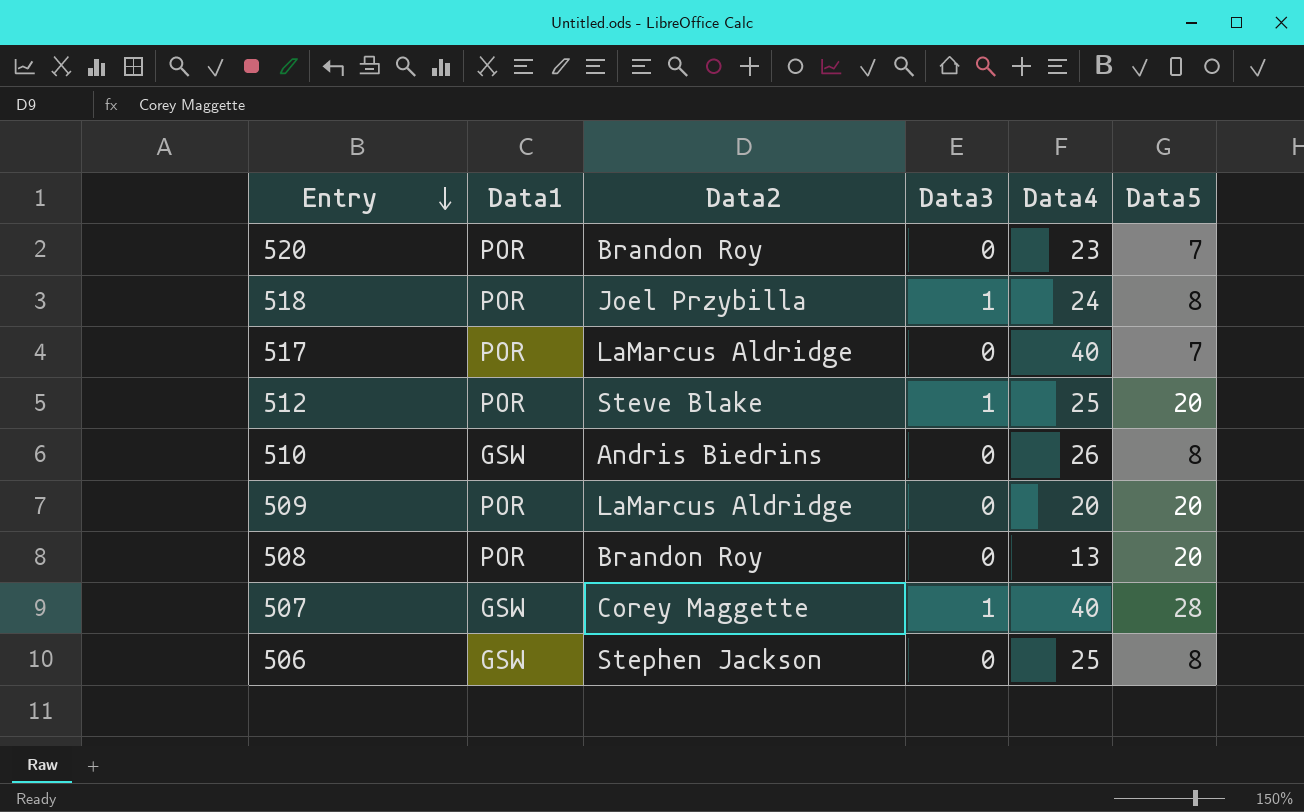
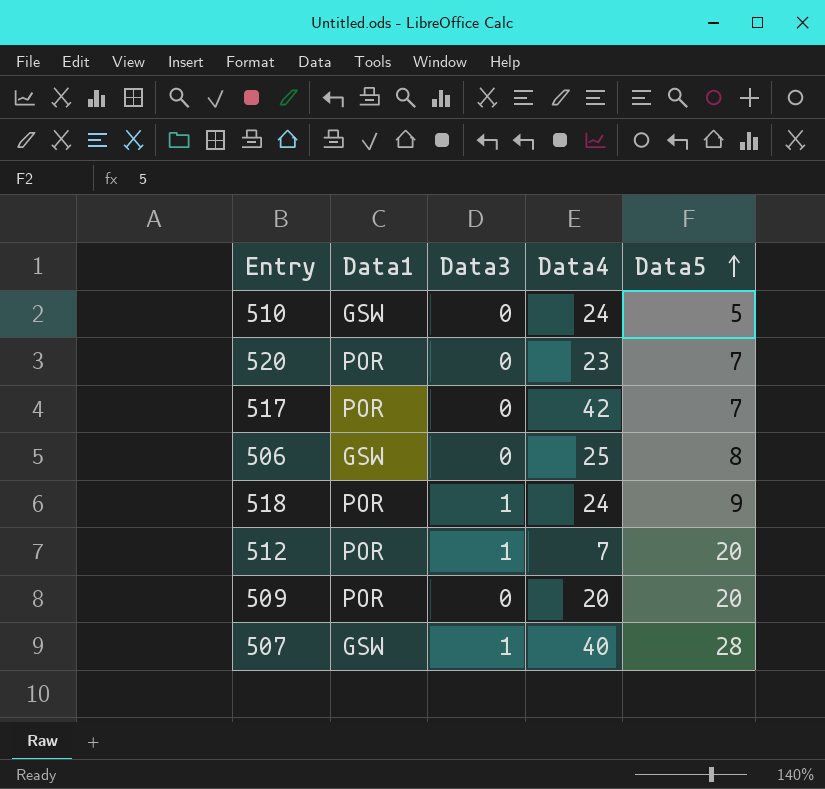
row order: Entry descending -> Data5 ascending
column Data2 | position: 3 -> none
row 508: POR | Brandon Roy | 0 | 13 | 20 -> none
510 | Data4: 26 -> 24
510 | Data5: 8 -> 5
517 | Data4: 40 -> 42
518 | Data5: 8 -> 9
512 | Data4: 25 -> 7

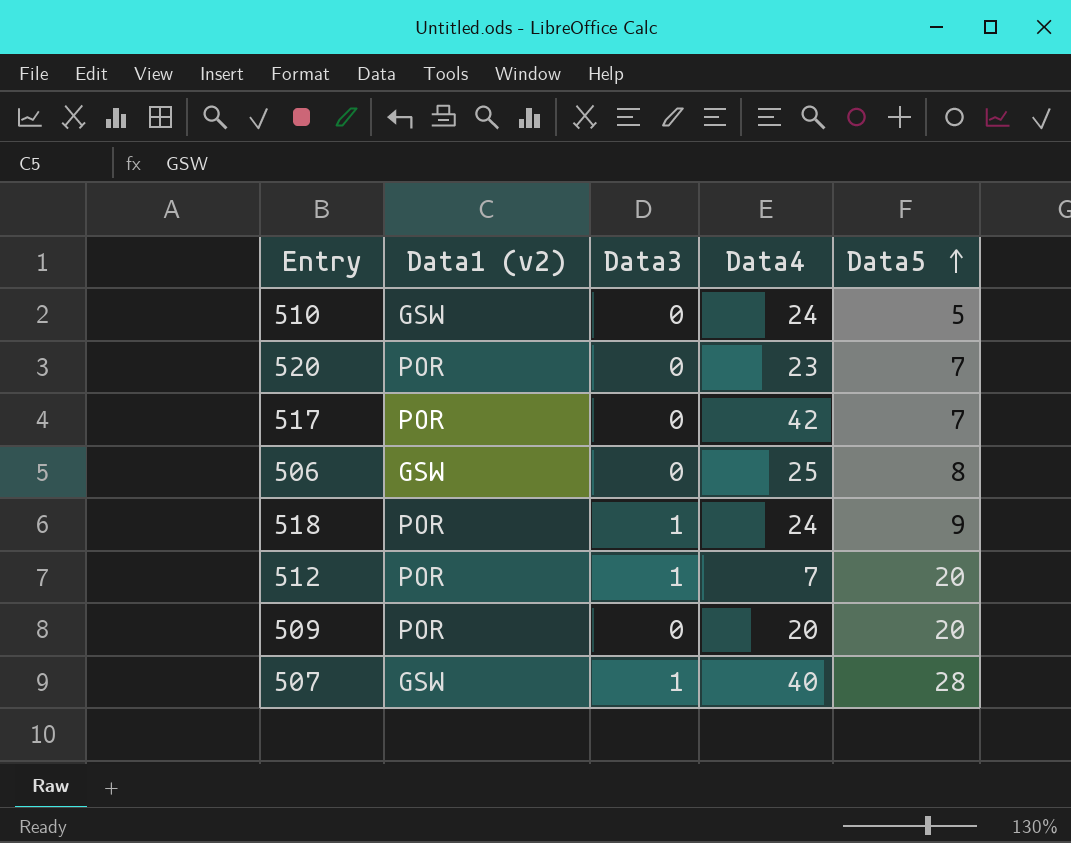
column name: Data1 -> Data1 (v2)

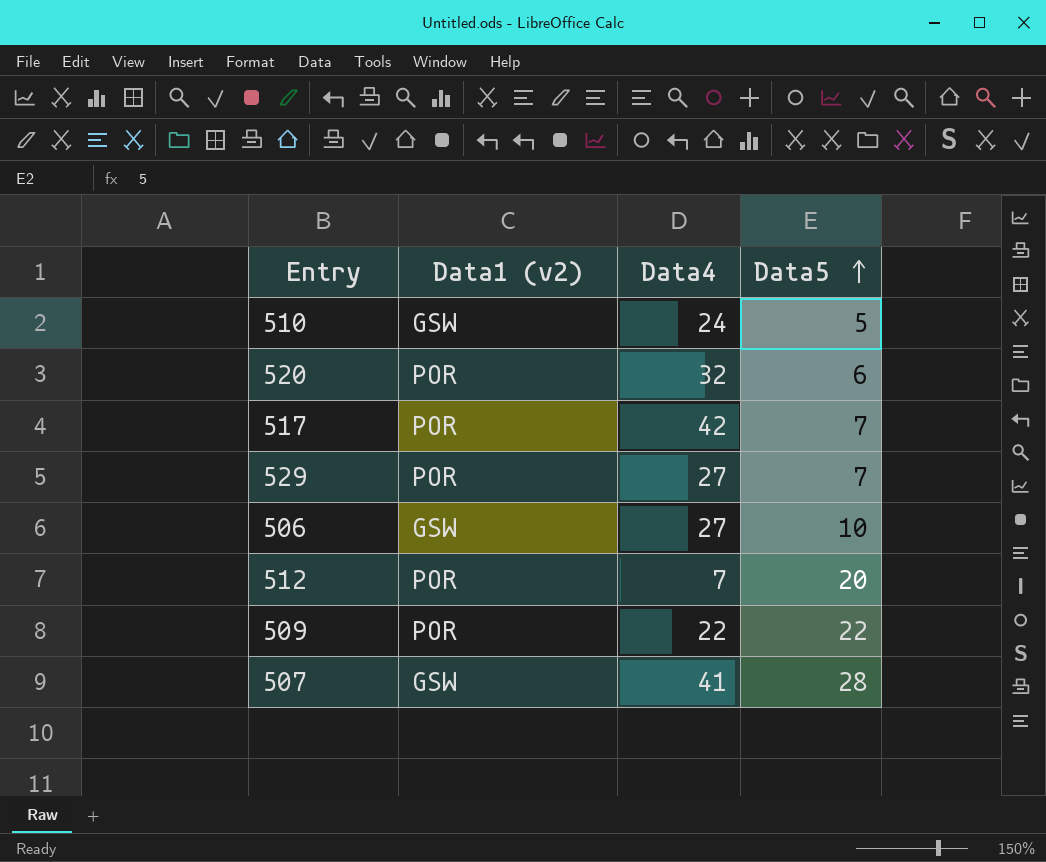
column Data3 | position: 3 -> none
row 518: POR | 1 | 24 | 9 -> none
520 | Data4: 23 -> 32
520 | Data5: 7 -> 6
row 529: none -> POR | 27 | 7
506 | Data4: 25 -> 27
506 | Data5: 8 -> 10
509 | Data4: 20 -> 22
509 | Data5: 20 -> 22
507 | Data4: 40 -> 41

